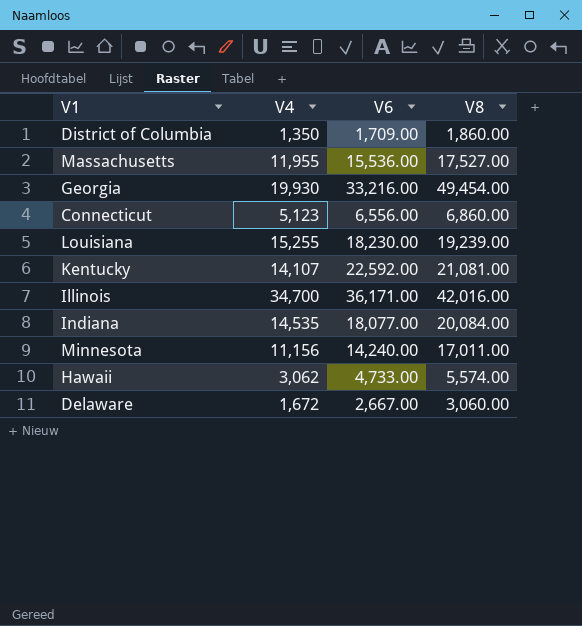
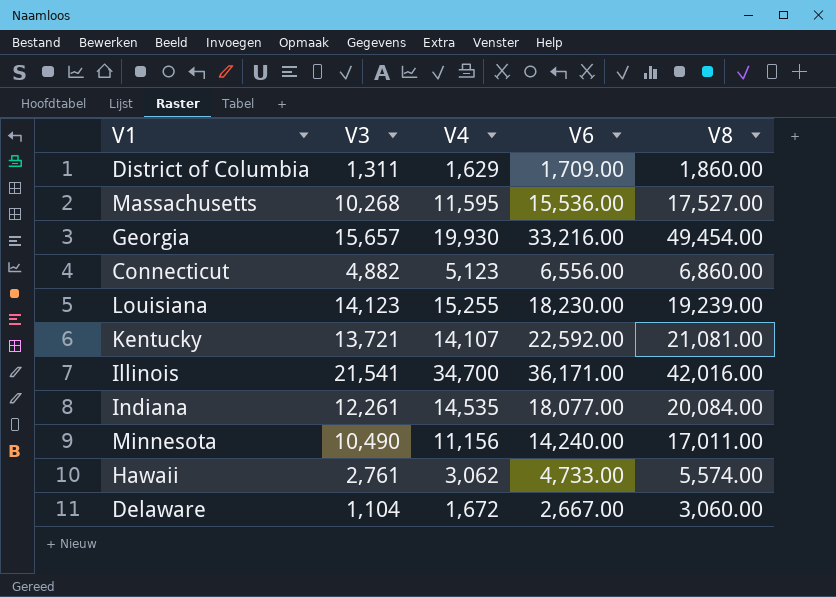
column V3 | position: none -> 2
District of Columbia | V4: 1,350 -> 1,629
Massachusetts | V4: 11,955 -> 11,595

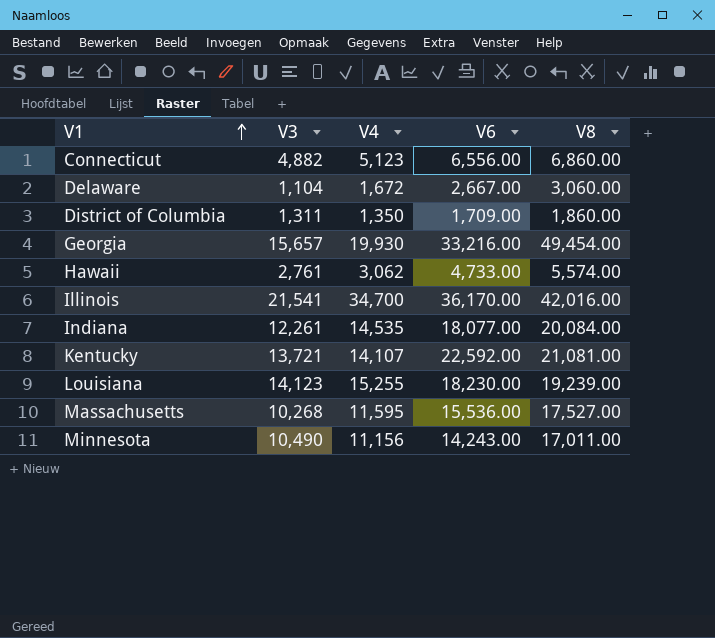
row order: none -> V1 ascending
District of Columbia | V4: 1,629 -> 1,350
Illinois | V6: 36,171.00 -> 36,170.00
Minnesota | V6: 14,240.00 -> 14,243.00

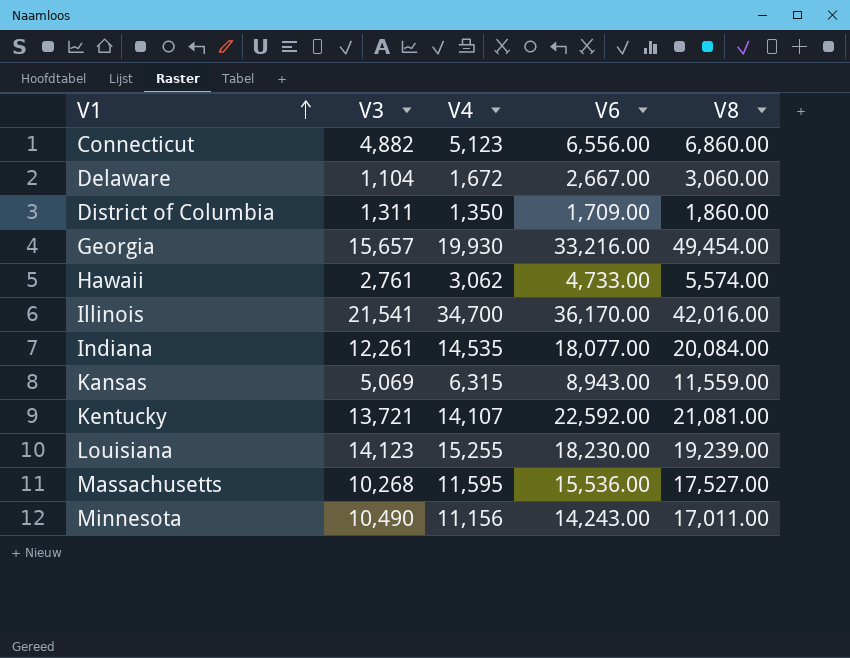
row Kansas: none -> 5,069 | 6,315 | 8,943.00 | 11,559.00

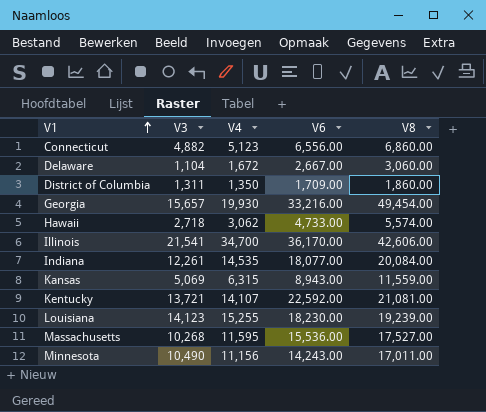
Hawaii | V3: 2,761 -> 2,718
Illinois | V8: 42,016.00 -> 42,606.00

